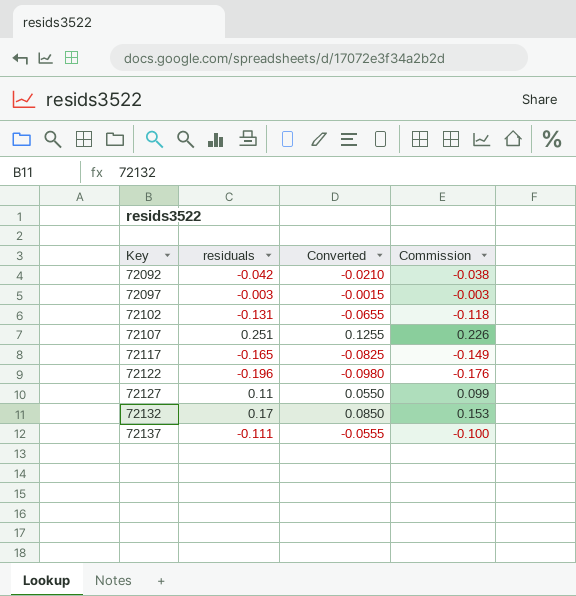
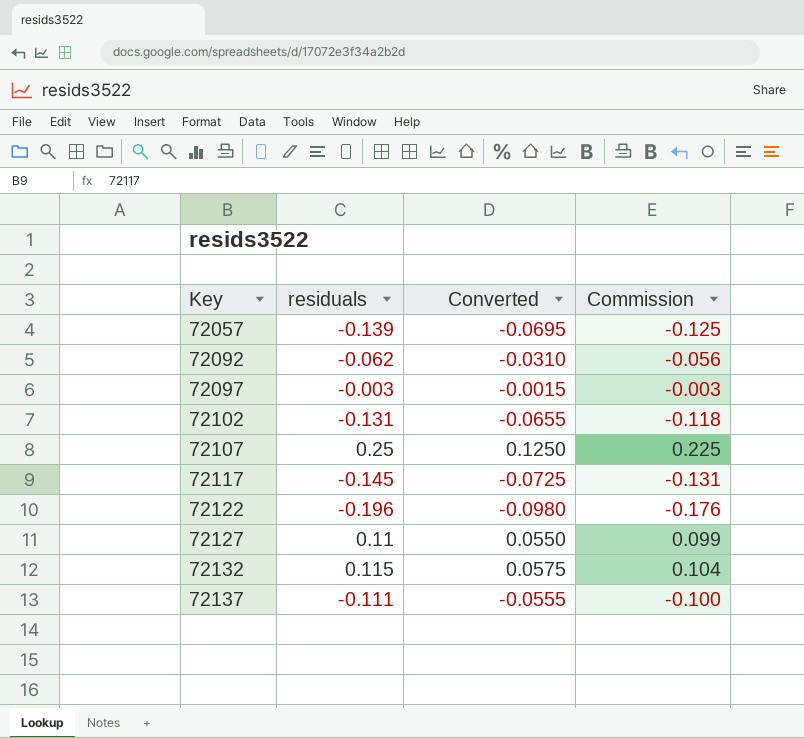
row 72057: none -> -0.139 | -0.0695 | -0.125
72092 | residuals: -0.042 -> -0.062
72092 | Converted: -0.0210 -> -0.0310
72092 | Commission: -0.038 -> -0.056
72107 | residuals: 0.251 -> 0.25
72107 | Converted: 0.1255 -> 0.1250
72107 | Commission: 0.226 -> 0.225
72117 | residuals: -0.165 -> -0.145
72117 | Converted: -0.0825 -> -0.0725
72117 | Commission: -0.149 -> -0.131
72132 | residuals: 0.17 -> 0.115
72132 | Converted: 0.0850 -> 0.0575
72132 | Commission: 0.153 -> 0.104

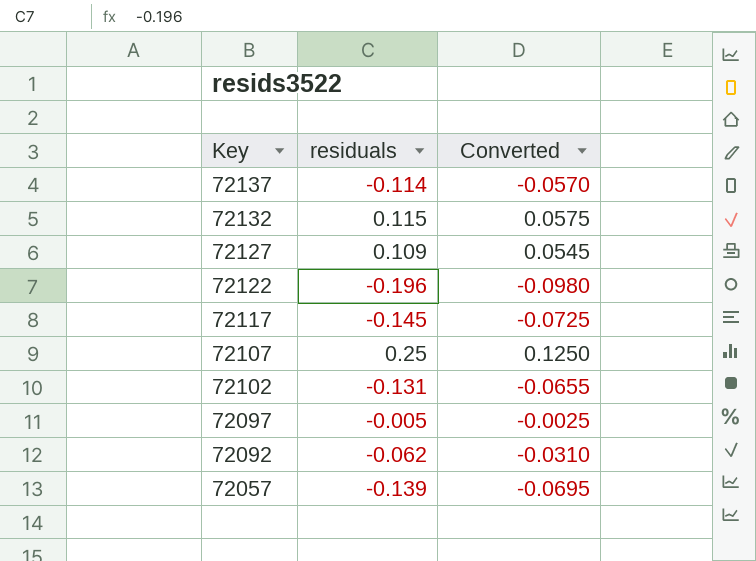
row order: Key ascending -> Key descending
column Commission | formula: [residuals] * 0.9 -> none
72137 | residuals: -0.111 -> -0.114
72137 | Converted: -0.0555 -> -0.0570
72127 | residuals: 0.11 -> 0.109
72127 | Converted: 0.0550 -> 0.0545
72097 | residuals: -0.003 -> -0.005
72097 | Converted: -0.0015 -> -0.0025

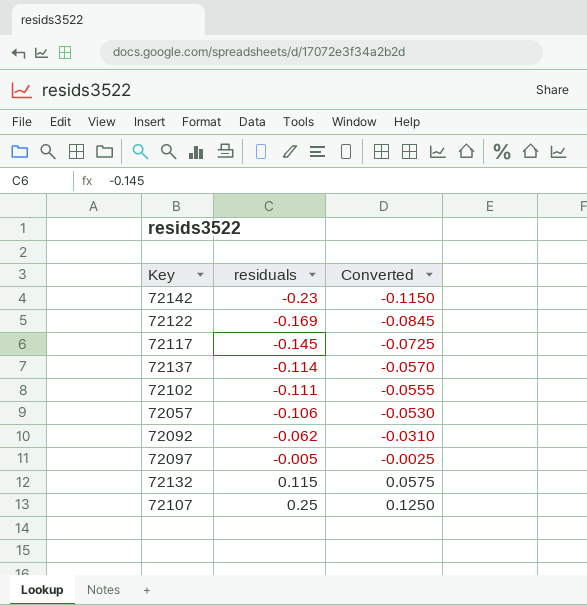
row order: Key descending -> residuals ascending
row 72127: 0.109 | 0.0545 -> none
row 72142: none -> -0.23 | -0.1150
72122 | residuals: -0.196 -> -0.169
72122 | Converted: -0.0980 -> -0.0845
72102 | residuals: -0.131 -> -0.111
72102 | Converted: -0.0655 -> -0.0555
72057 | residuals: -0.139 -> -0.106
72057 | Converted: -0.0695 -> -0.0530

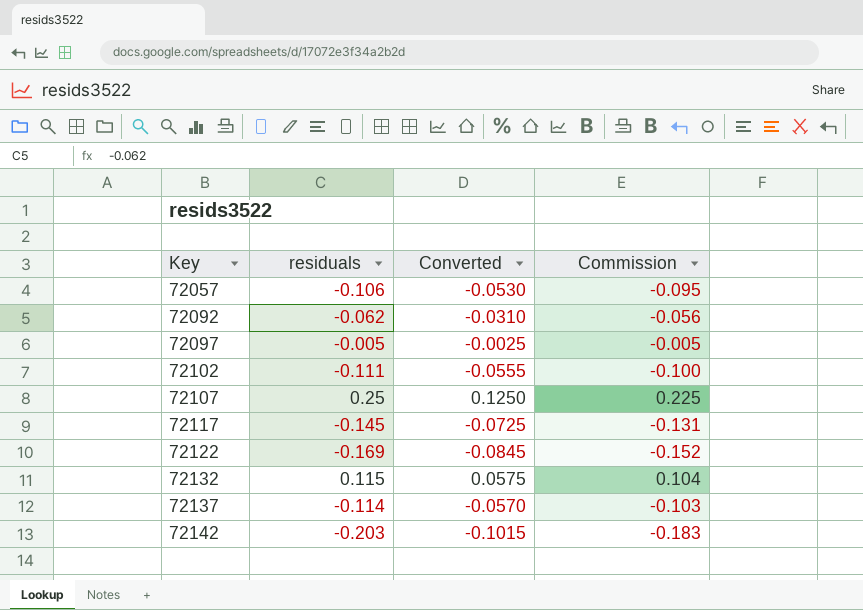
row order: residuals ascending -> Key ascending
column Commission | formula: none -> [residuals] * 0.9
72142 | residuals: -0.23 -> -0.203
72142 | Converted: -0.1150 -> -0.1015

